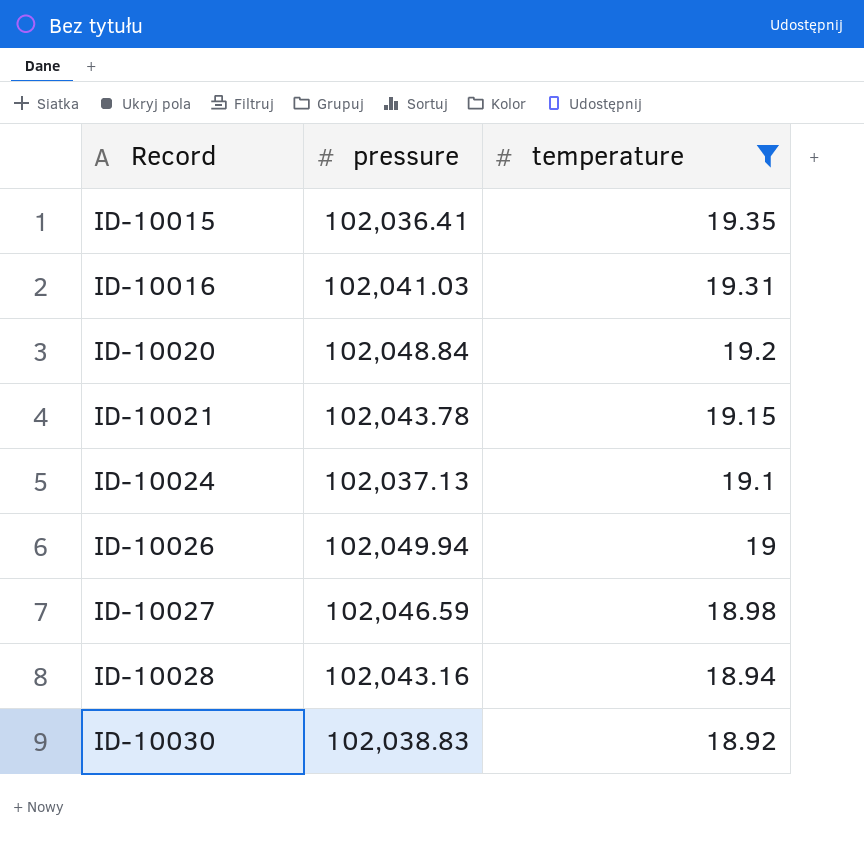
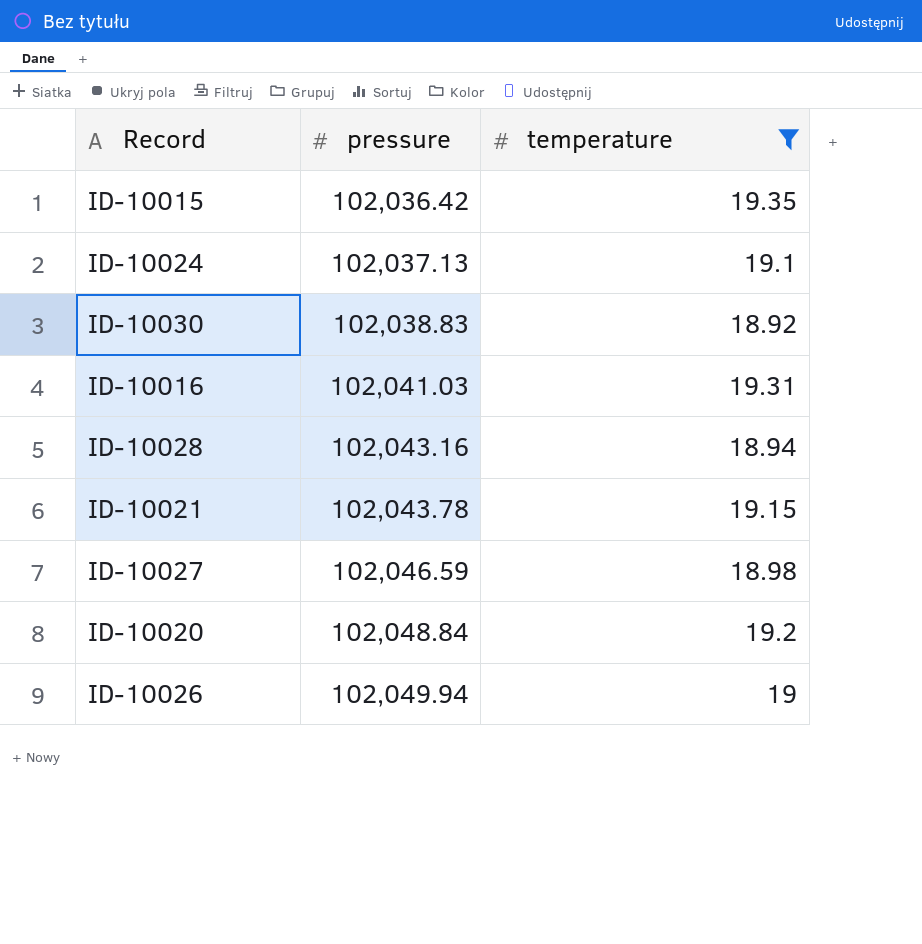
row order: Record ascending -> pressure ascending
ID-10015 | pressure: 102,036.41 -> 102,036.42

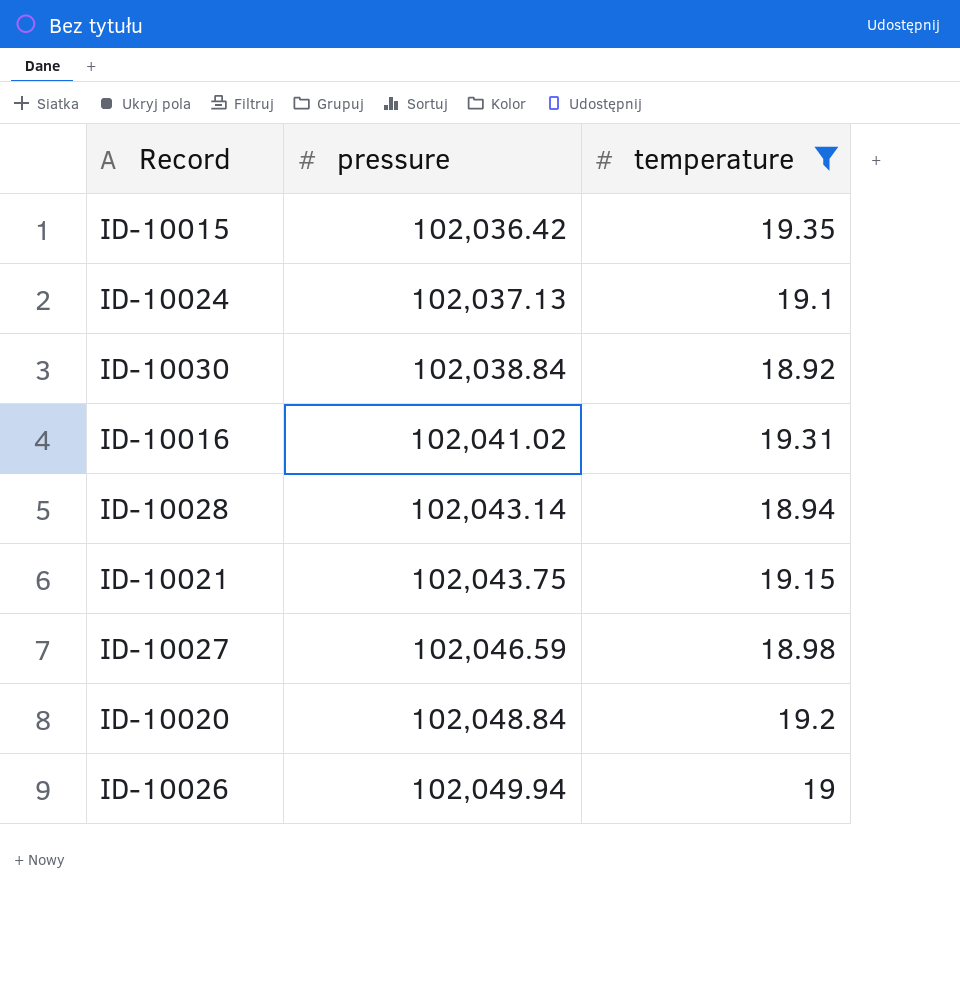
ID-10030 | pressure: 102,038.83 -> 102,038.84
ID-10016 | pressure: 102,041.03 -> 102,041.02
ID-10028 | pressure: 102,043.16 -> 102,043.14
ID-10021 | pressure: 102,043.78 -> 102,043.75

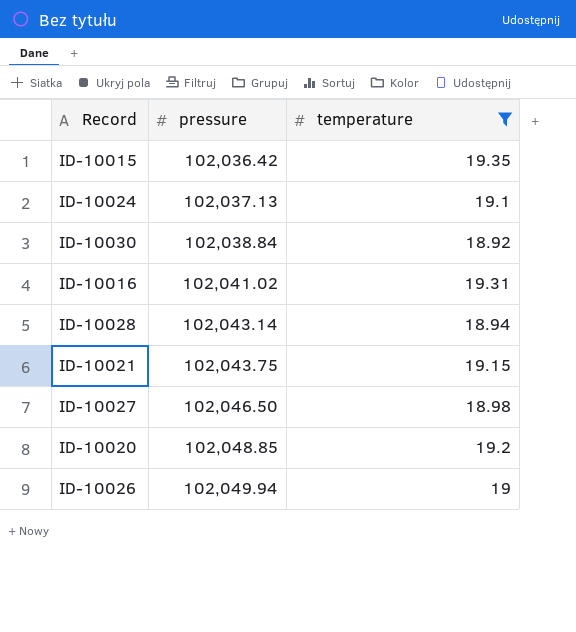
ID-10027 | pressure: 102,046.59 -> 102,046.50
ID-10020 | pressure: 102,048.84 -> 102,048.85

